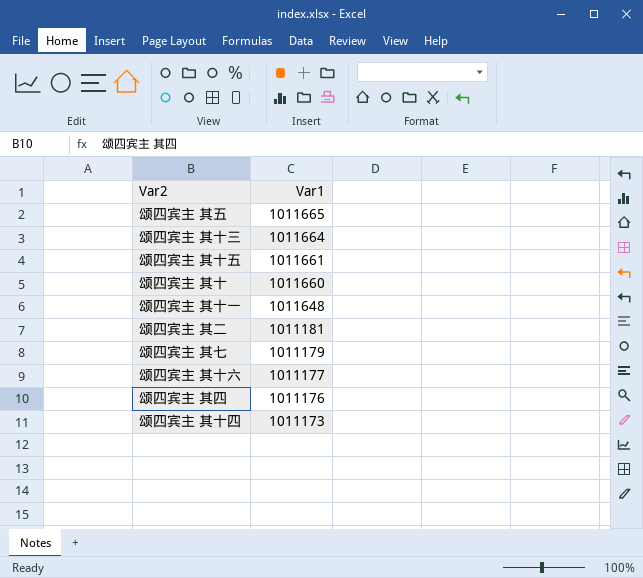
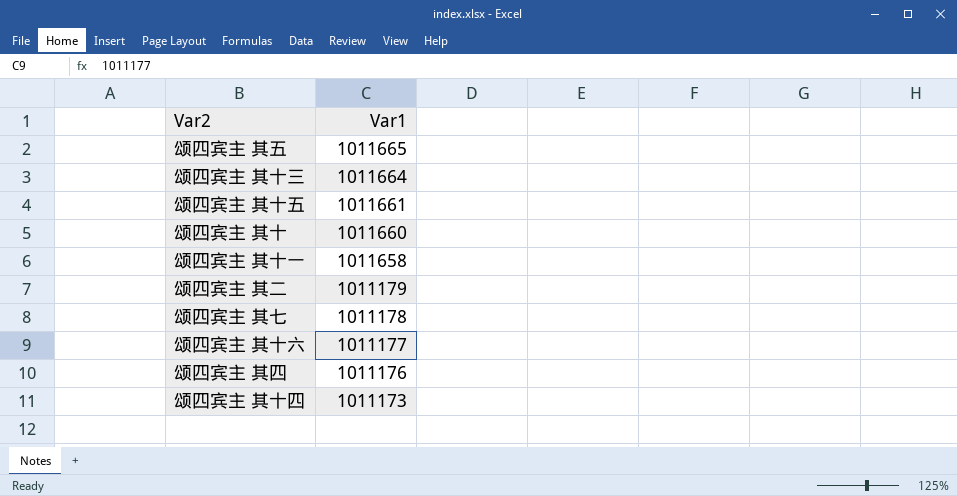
颂四宾主 其十一 | Var1: 1011648 -> 1011658
颂四宾主 其二 | Var1: 1011181 -> 1011179
颂四宾主 其七 | Var1: 1011179 -> 1011178

